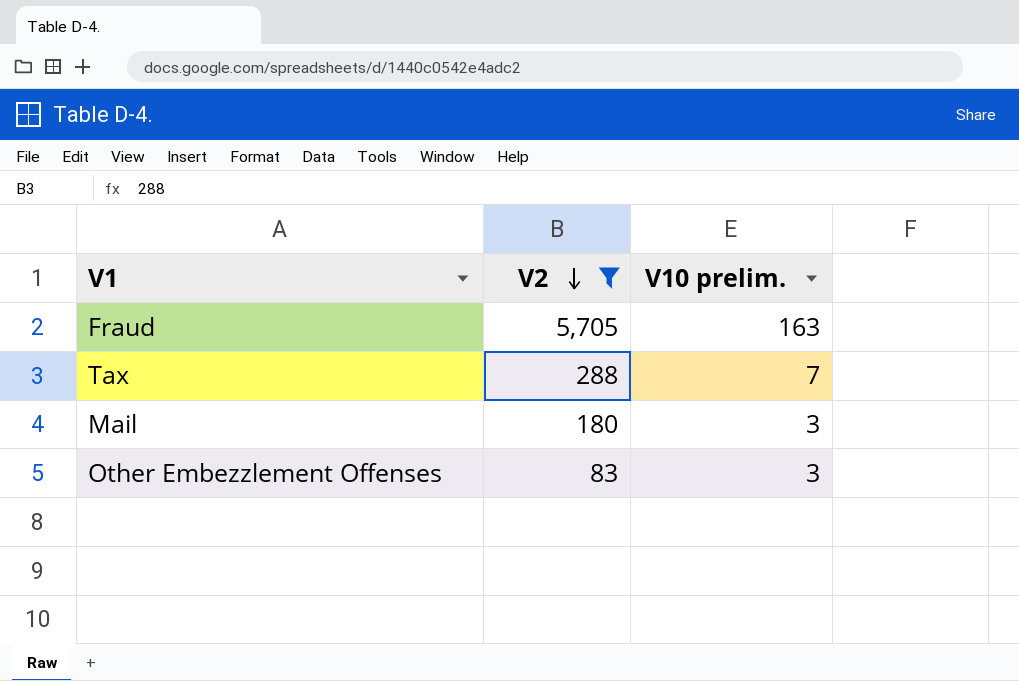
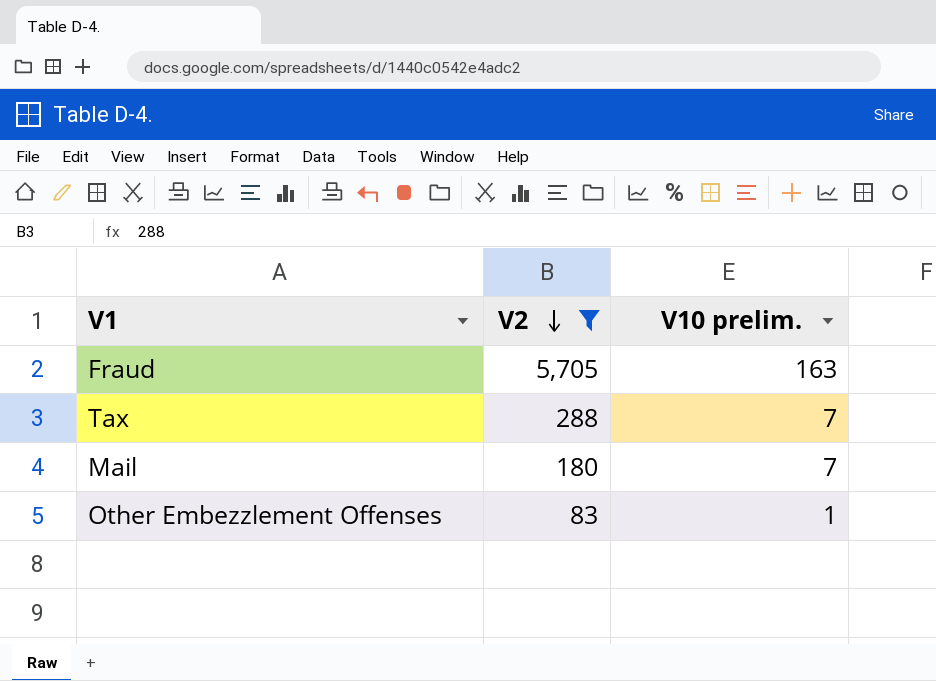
Mail | V10 prelim.: 3 -> 7
Other Embezzlement Offenses | V10 prelim.: 3 -> 1

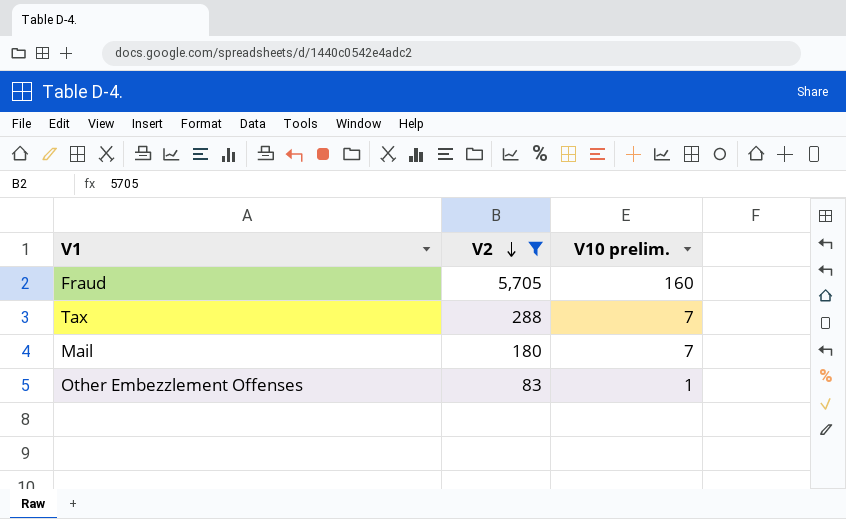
Fraud | V10 prelim.: 163 -> 160

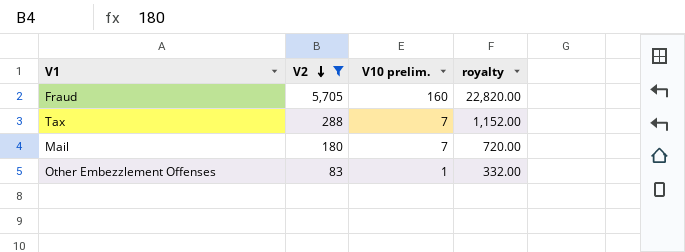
column royalty | formula: none -> [V2] * 4

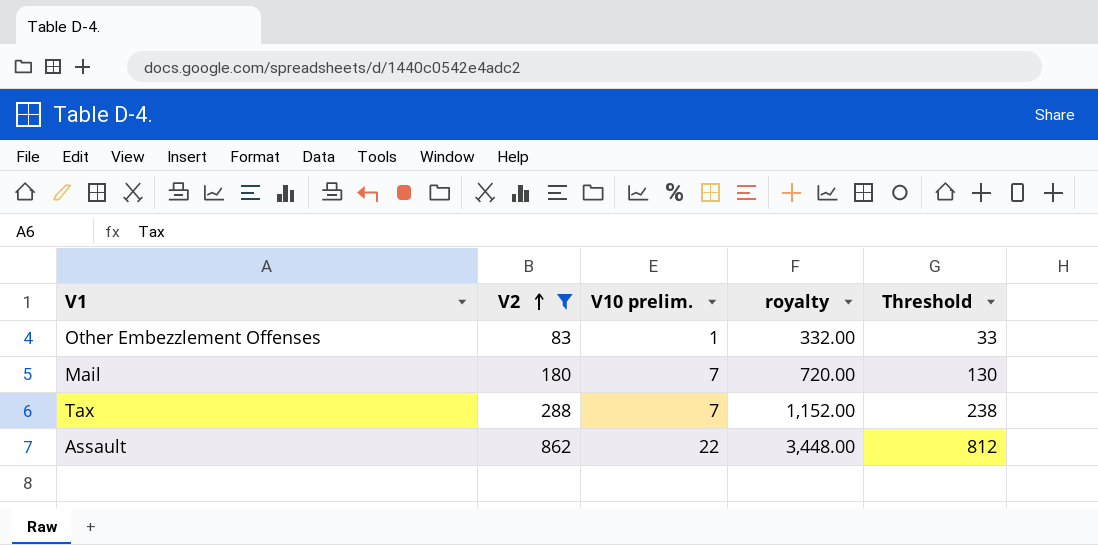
row order: V2 descending -> V2 ascending
column Threshold | formula: none -> [V2] - 50
row Fraud: 5,705 | 160 | 22,820.00 -> none
row Assault: none -> 862 | 22 | 3,448.00 | 812

